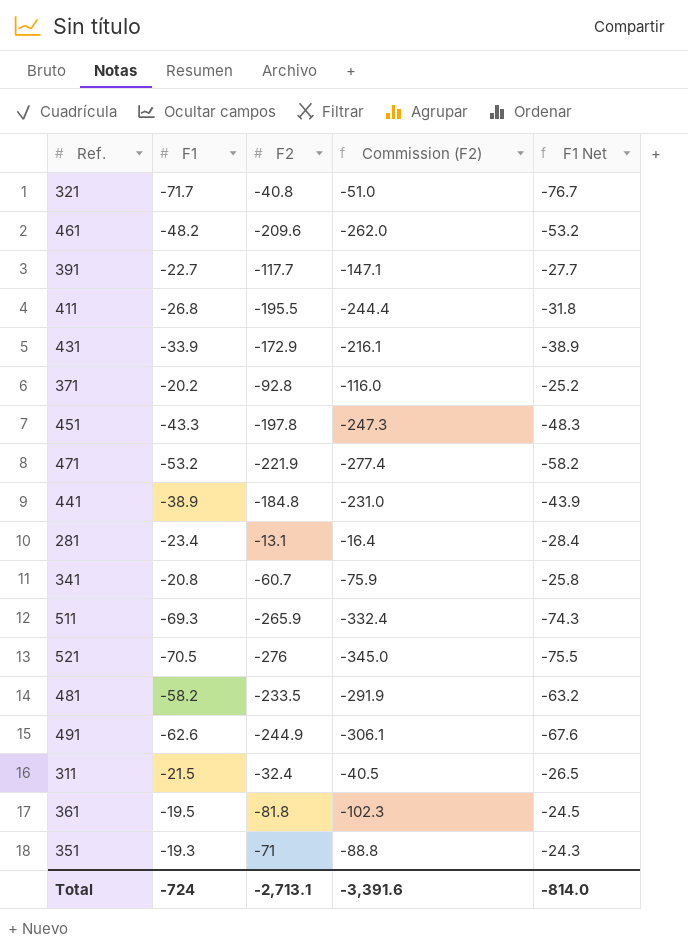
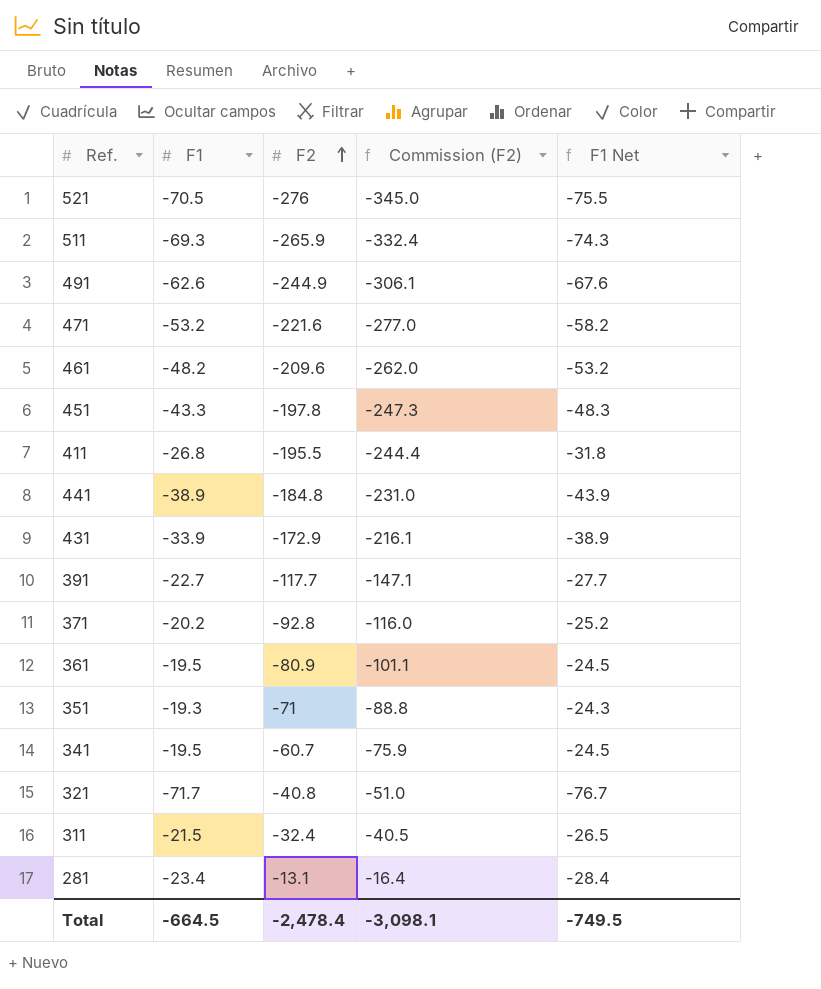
row order: none -> F2 ascending
row 481: -58.2 | -233.5 | -291.9 | -63.2 -> none
471 | F2: -221.9 -> -221.6
471 | Commission (F2): -277.4 -> -277.0
361 | F2: -81.8 -> -80.9
361 | Commission (F2): -102.3 -> -101.1
341 | F1: -20.8 -> -19.5
341 | F1 Net: -25.8 -> -24.5
Total | F1: -724 -> -664.5
Total | F2: -2,713.1 -> -2,478.4
Total | Commission (F2): -3,391.6 -> -3,098.1
Total | F1 Net: -814.0 -> -749.5

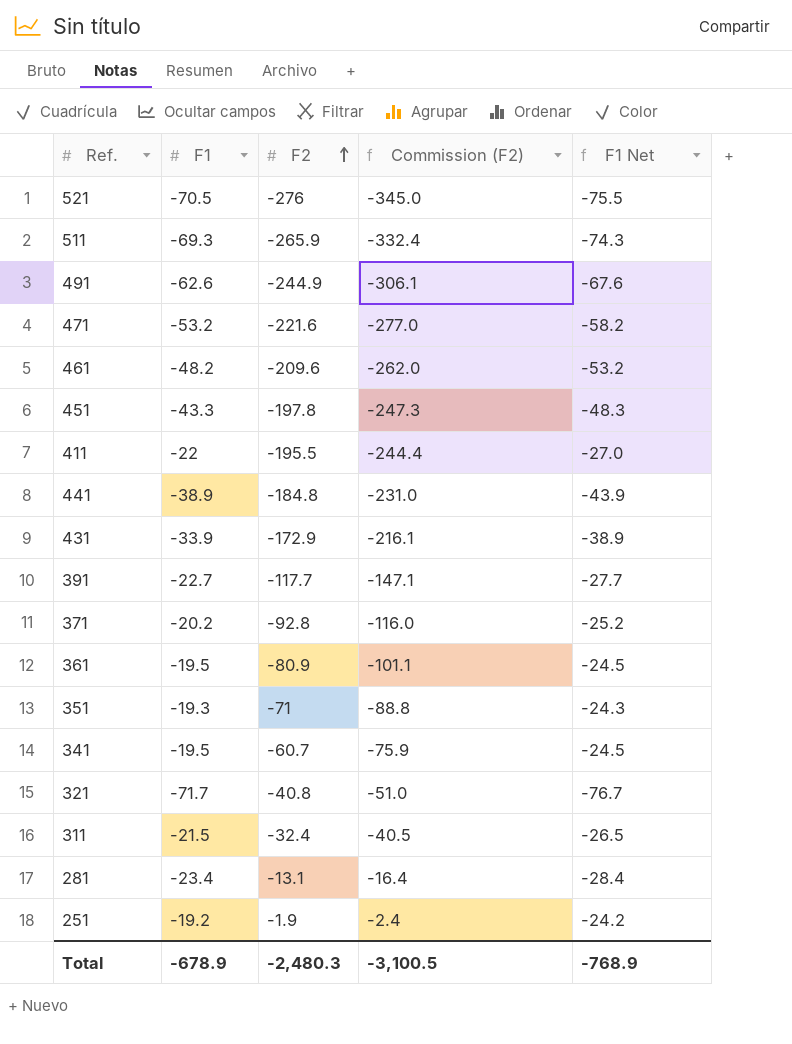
411 | F1: -26.8 -> -22
411 | F1 Net: -31.8 -> -27.0
row 251: none -> -19.2 | -1.9 | -2.4 | -24.2
Total | F1: -664.5 -> -678.9
Total | F2: -2,478.4 -> -2,480.3
Total | Commission (F2): -3,098.1 -> -3,100.5
Total | F1 Net: -749.5 -> -768.9

